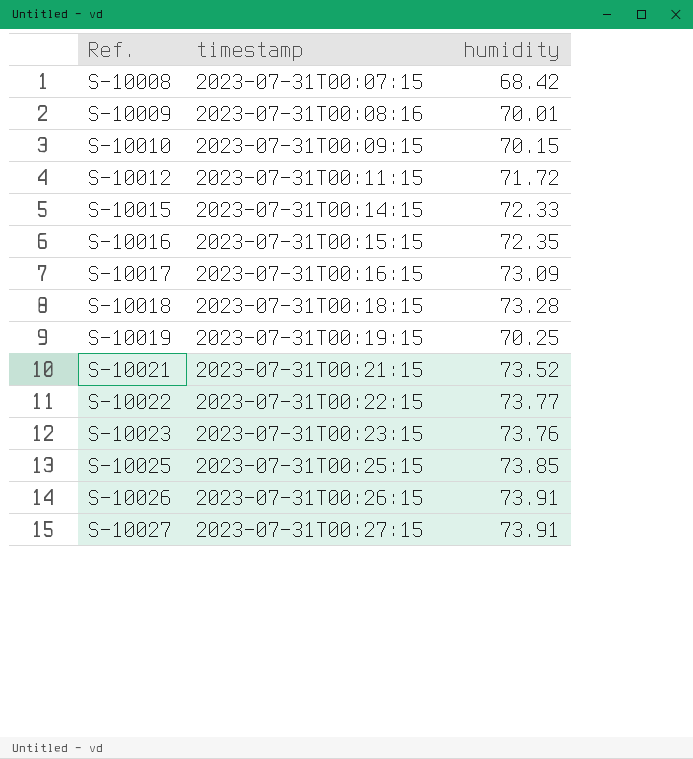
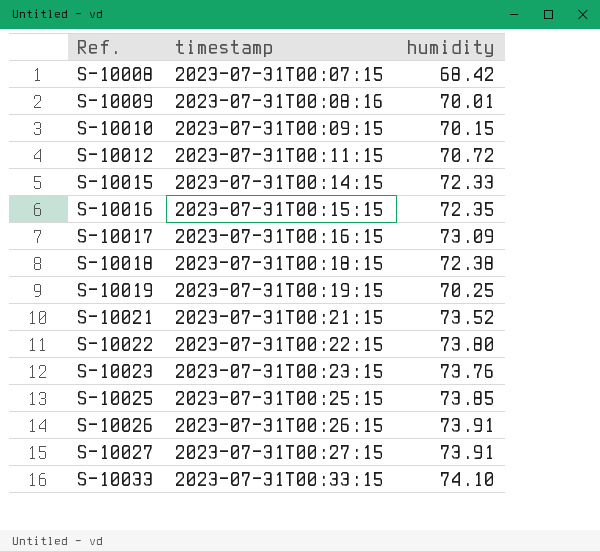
S-10012 | humidity: 71.72 -> 70.72
S-10018 | humidity: 73.28 -> 72.38
S-10022 | humidity: 73.77 -> 73.80
row S-10033: none -> 2023-07-31T00:33:15 | 74.10

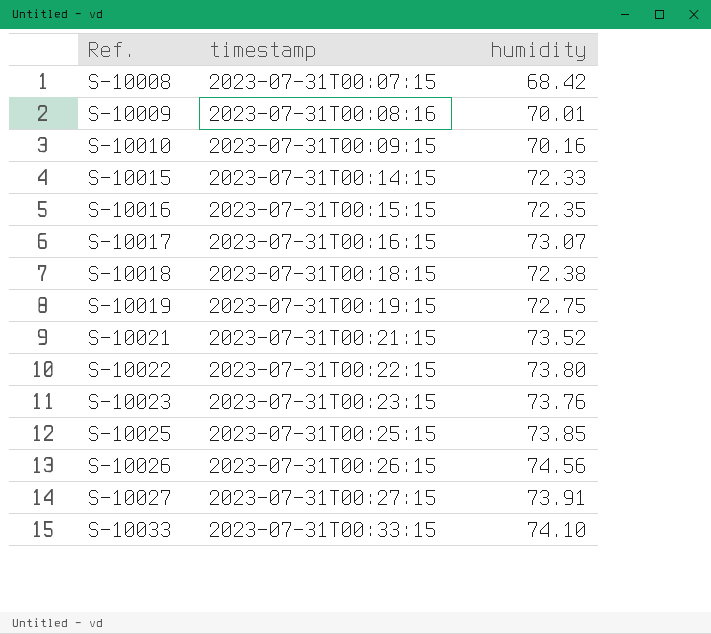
row S-10012: 2023-07-31T00:11:15 | 70.72 -> none
S-10010 | humidity: 70.15 -> 70.16
S-10017 | humidity: 73.09 -> 73.07
S-10019 | humidity: 70.25 -> 72.75
S-10026 | humidity: 73.91 -> 74.56

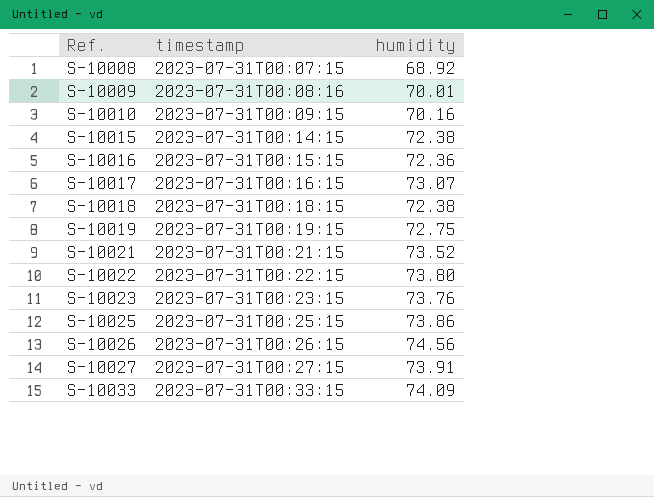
S-10008 | humidity: 68.42 -> 68.92
S-10015 | humidity: 72.33 -> 72.38
S-10016 | humidity: 72.35 -> 72.36
S-10025 | humidity: 73.85 -> 73.86
S-10033 | humidity: 74.10 -> 74.09

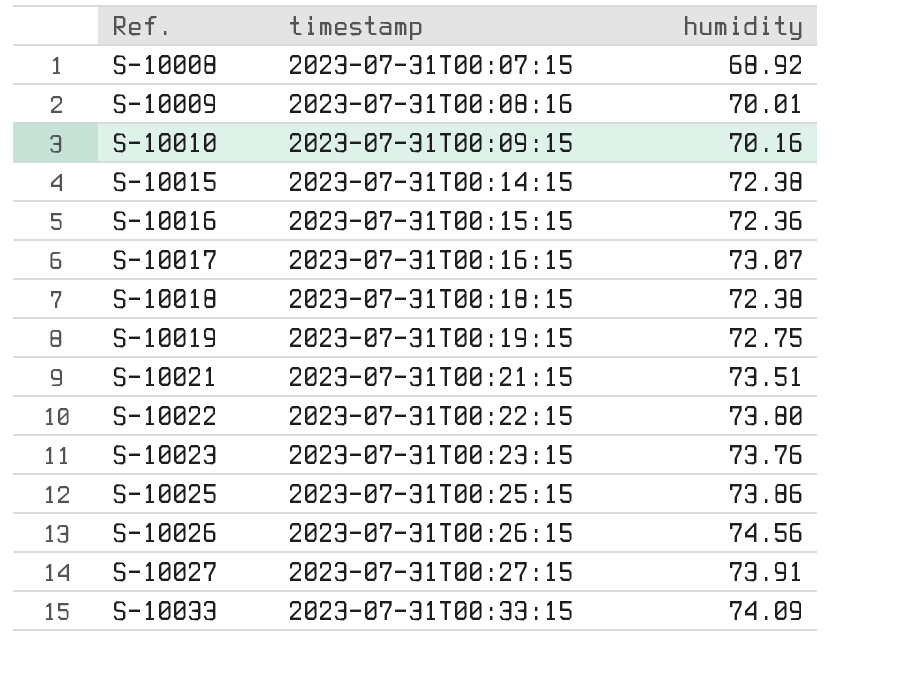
S-10021 | humidity: 73.52 -> 73.51

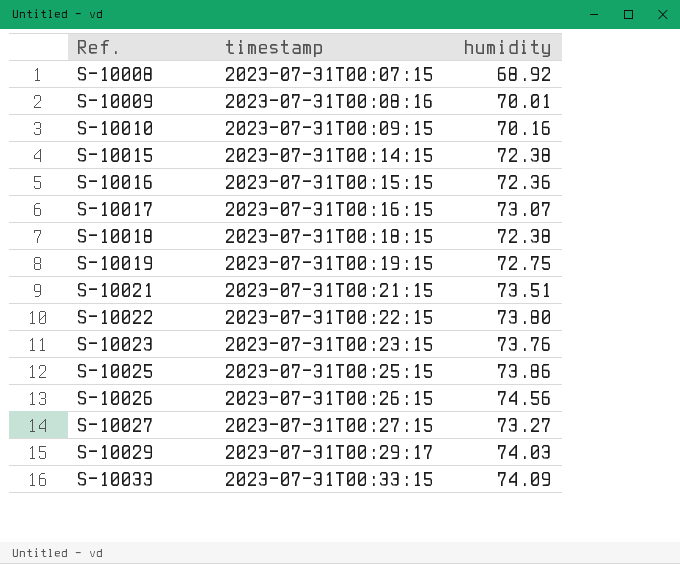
S-10027 | humidity: 73.91 -> 73.27
row S-10029: none -> 2023-07-31T00:29:17 | 74.03

